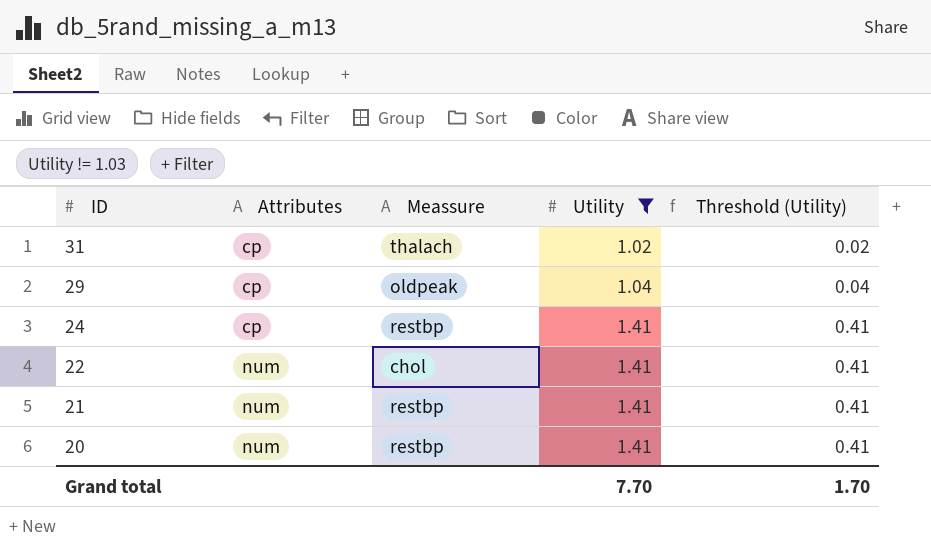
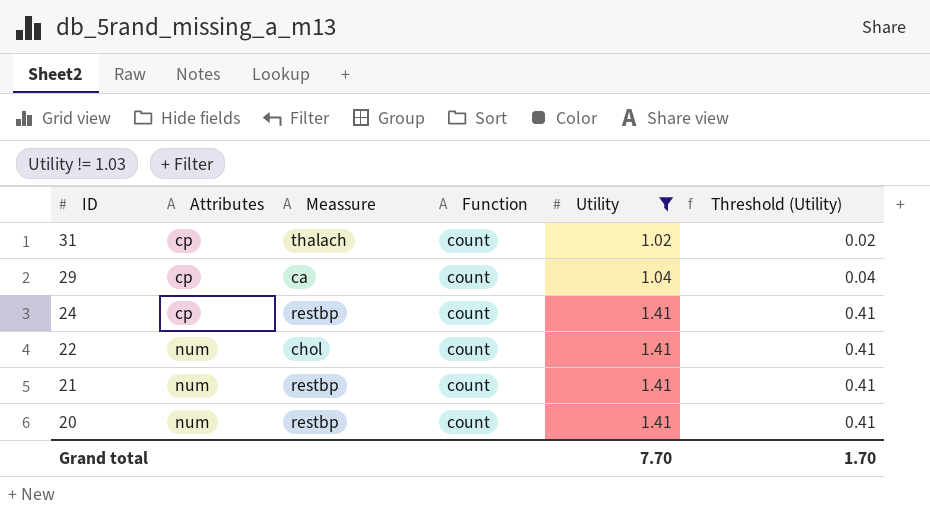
column Function | position: none -> 4
29 | Meassure: oldpeak -> ca

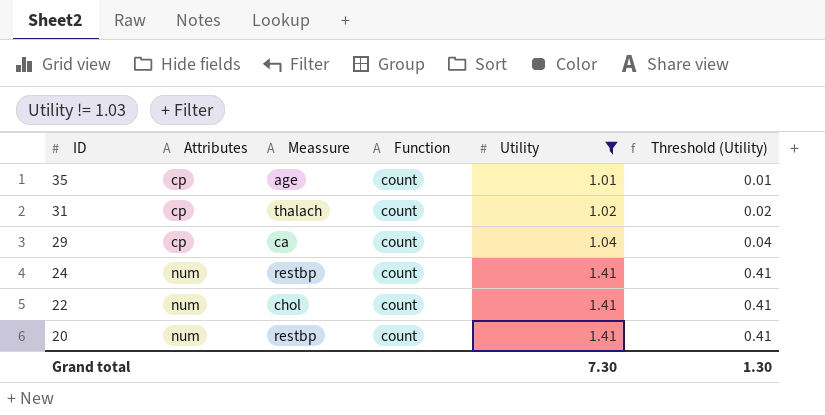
row 21: num | restbp | count | 1.41 | 0.41 -> none
row 35: none -> cp | age | count | 1.01 | 0.01
24 | Attributes: cp -> num
Grand total | Utility: 7.70 -> 7.30
Grand total | Threshold (Utility): 1.70 -> 1.30

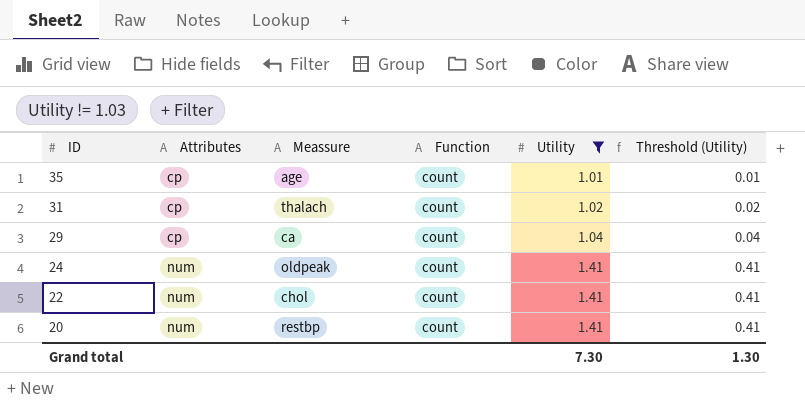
24 | Meassure: restbp -> oldpeak

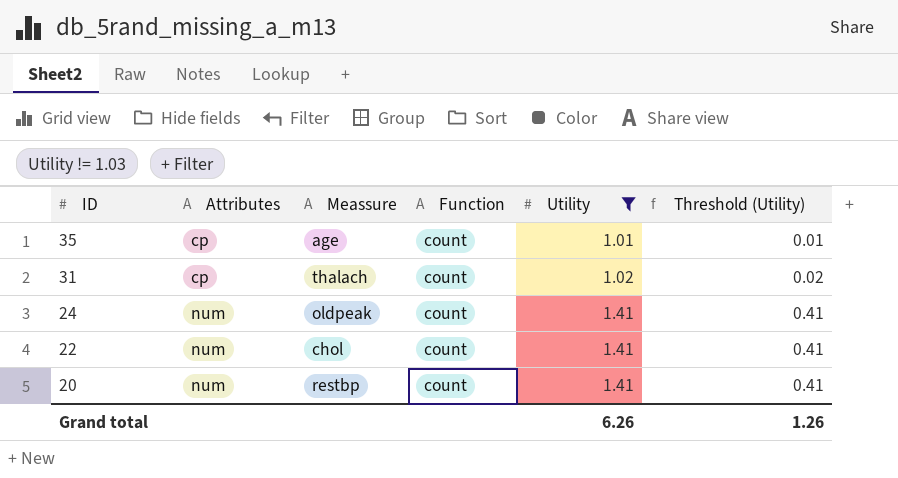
row 29: cp | ca | count | 1.04 | 0.04 -> none
Grand total | Utility: 7.30 -> 6.26
Grand total | Threshold (Utility): 1.30 -> 1.26

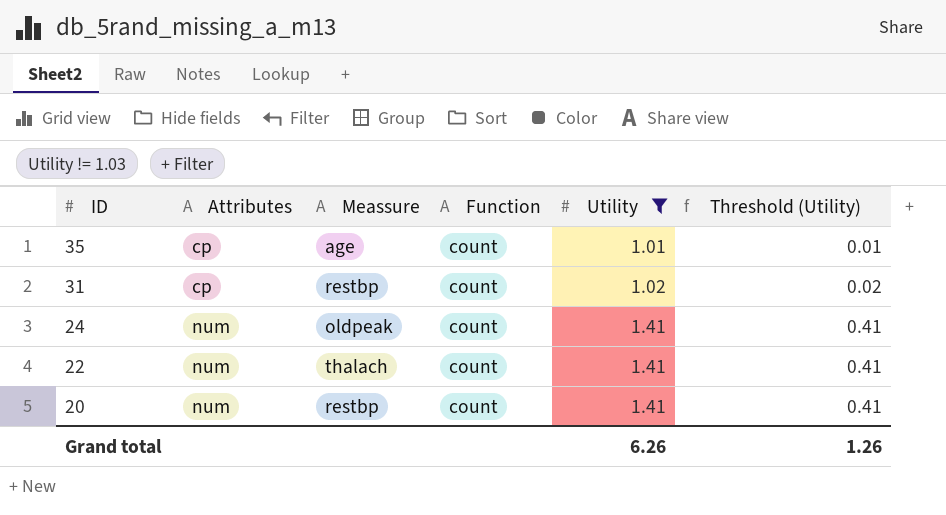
31 | Meassure: thalach -> restbp
22 | Meassure: chol -> thalach

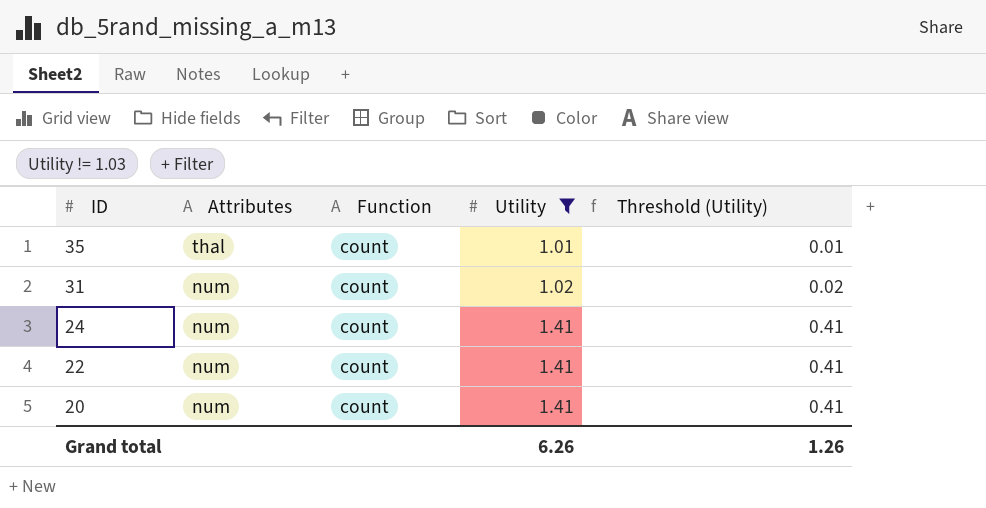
column Meassure | position: 3 -> none
35 | Attributes: cp -> thal
31 | Attributes: cp -> num

